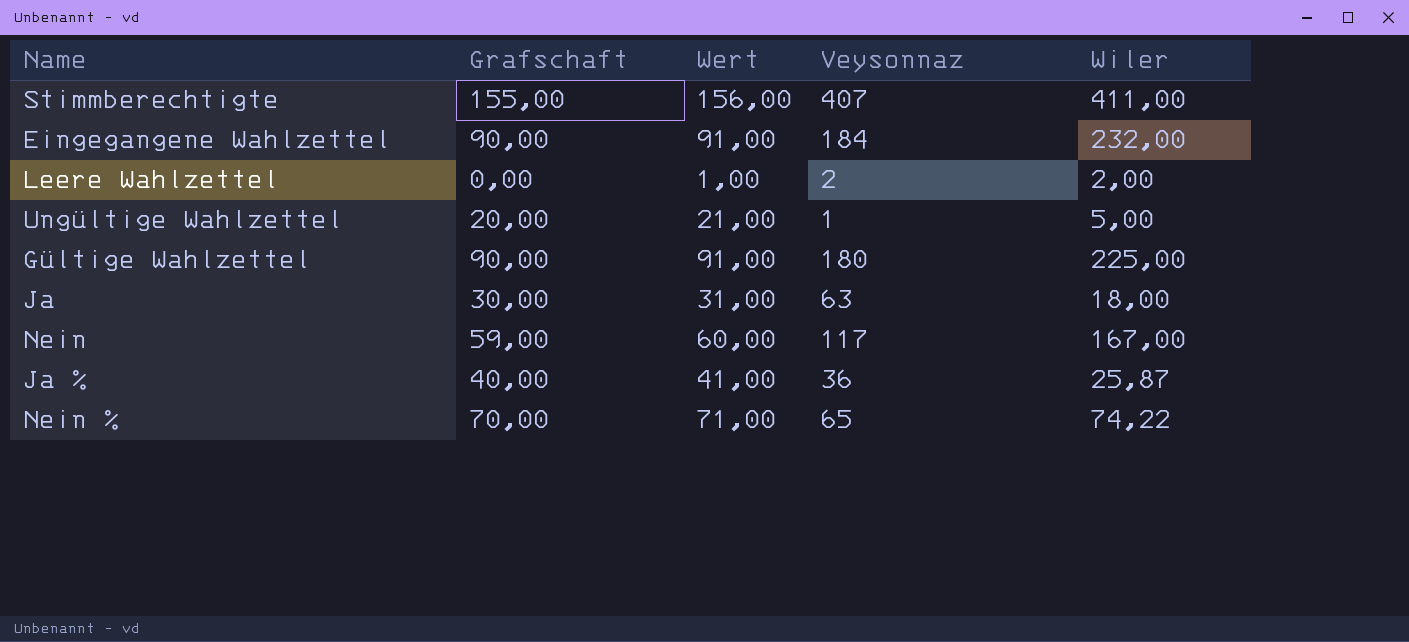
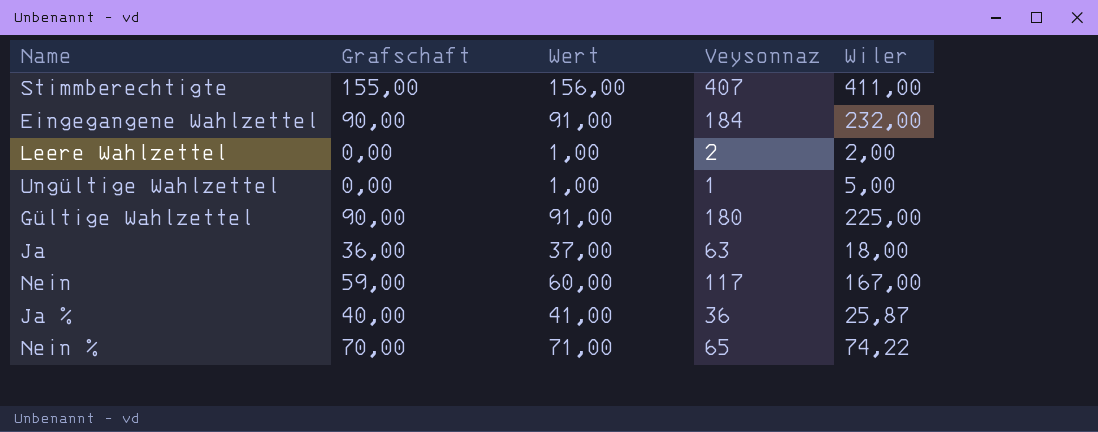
Ungültige Wahlzettel | Grafschaft: 20,00 -> 0,00
Ungültige Wahlzettel | Wert: 21,00 -> 1,00
Ja | Grafschaft: 30,00 -> 36,00
Ja | Wert: 31,00 -> 37,00

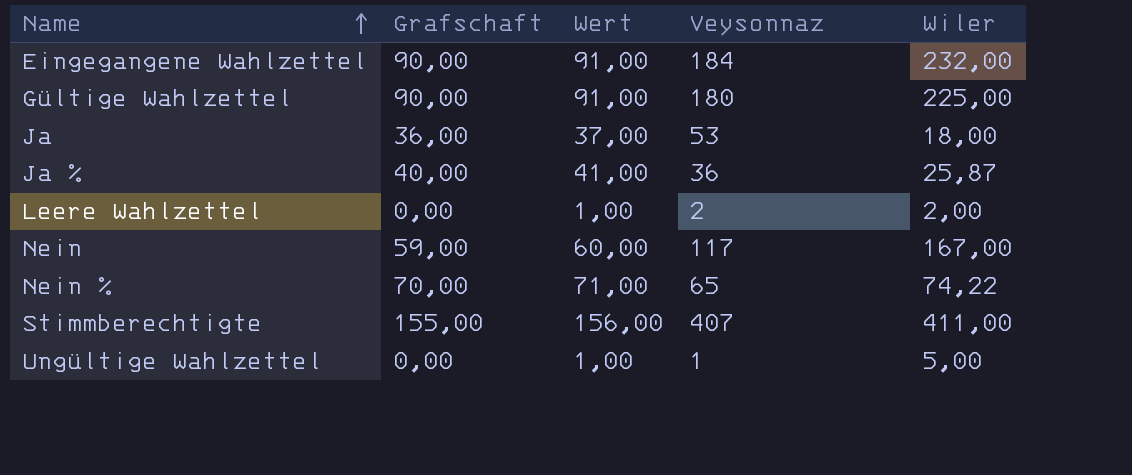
row order: none -> Name ascending
Ja | Veysonnaz: 63 -> 53

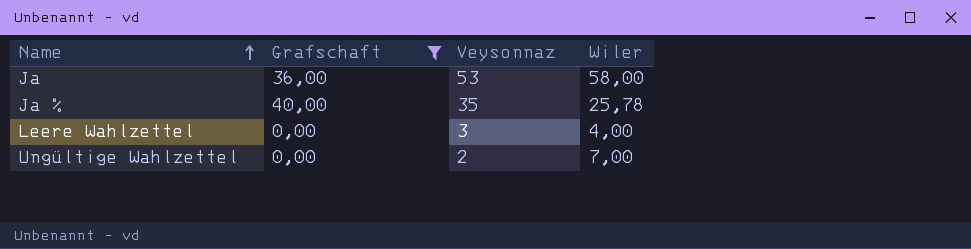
filter: none -> Grafschaft <= 40,00
column Wert | formula: [Grafschaft] + 1 -> none
Ja | Wiler: 18,00 -> 58,00
Ja % | Veysonnaz: 36 -> 35
Ja % | Wiler: 25,87 -> 25,78
Leere Wahlzettel | Veysonnaz: 2 -> 3
Leere Wahlzettel | Wiler: 2,00 -> 4,00
Ungültige Wahlzettel | Veysonnaz: 1 -> 2
Ungültige Wahlzettel | Wiler: 5,00 -> 7,00

